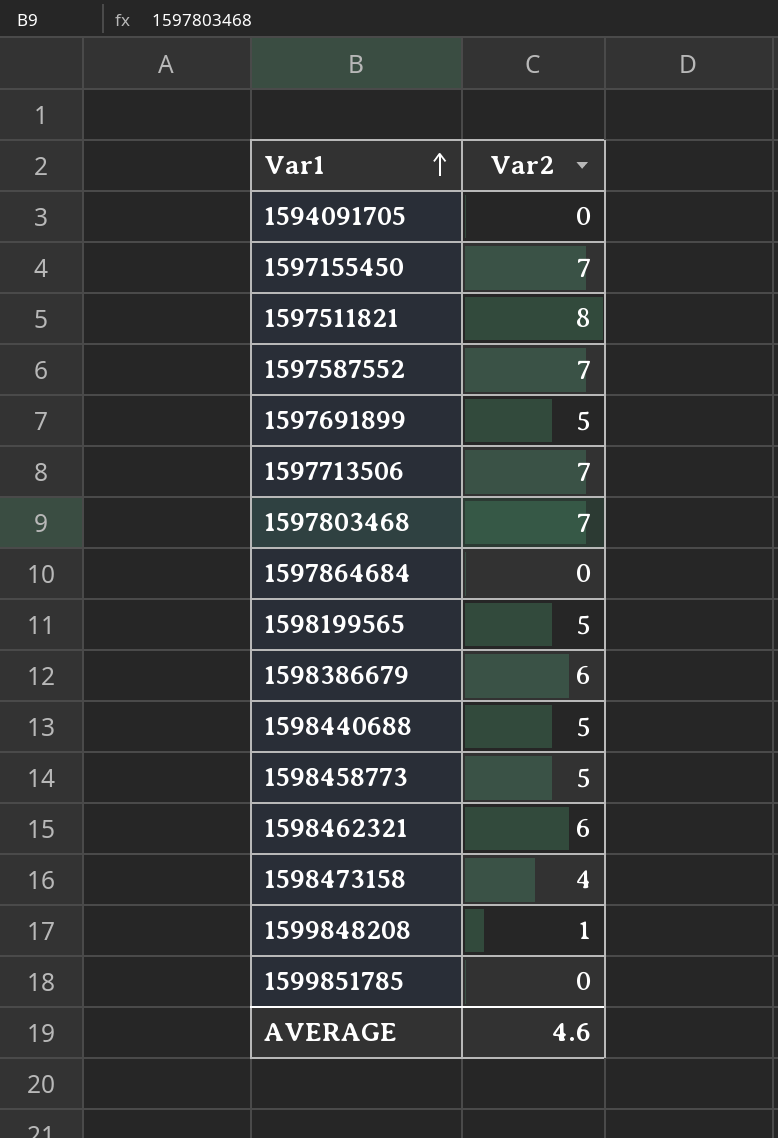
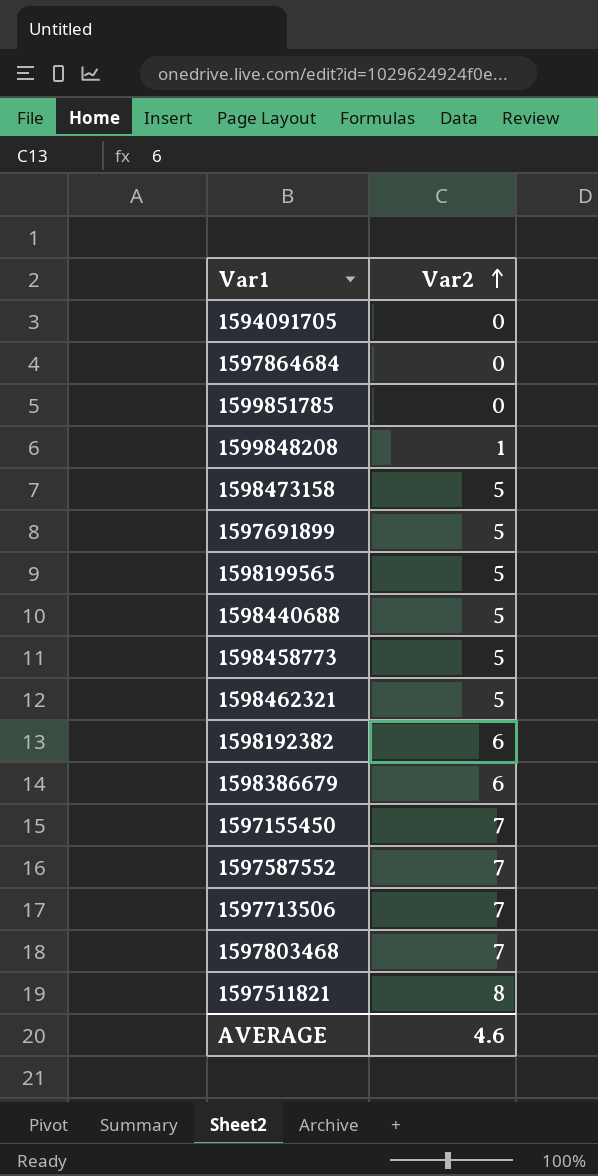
row order: Var1 ascending -> Var2 ascending
1598473158 | Var2: 4 -> 5
1598462321 | Var2: 6 -> 5
row 1598192382: none -> 6

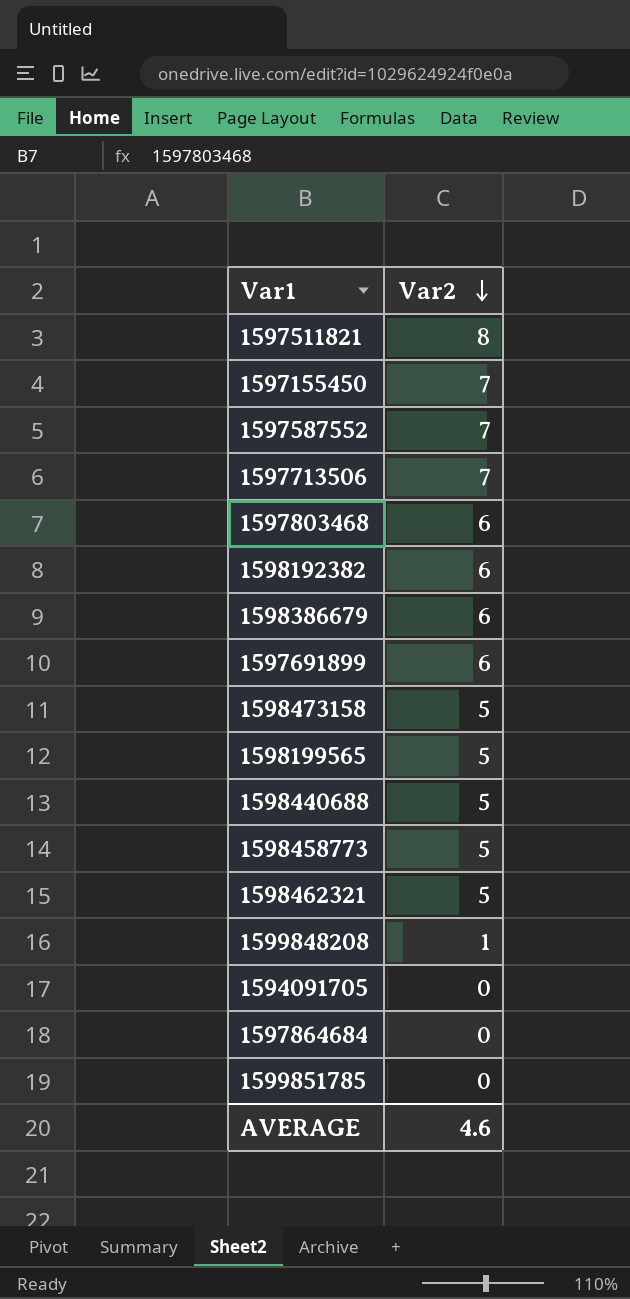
row order: Var2 ascending -> Var2 descending
1597803468 | Var2: 7 -> 6
1597691899 | Var2: 5 -> 6

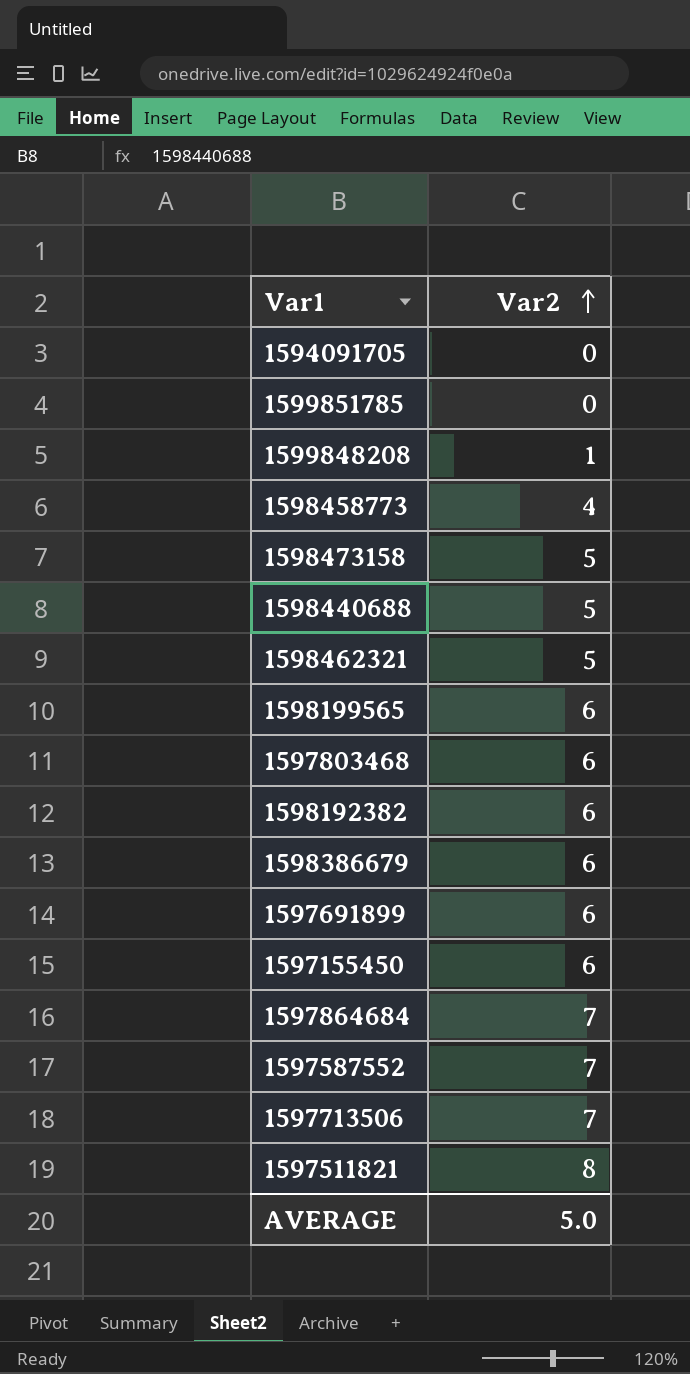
row order: Var2 descending -> Var2 ascending
1598458773 | Var2: 5 -> 4
1598199565 | Var2: 5 -> 6
1597155450 | Var2: 7 -> 6
1597864684 | Var2: 0 -> 7
AVERAGE | Var2: 4.6 -> 5.0

